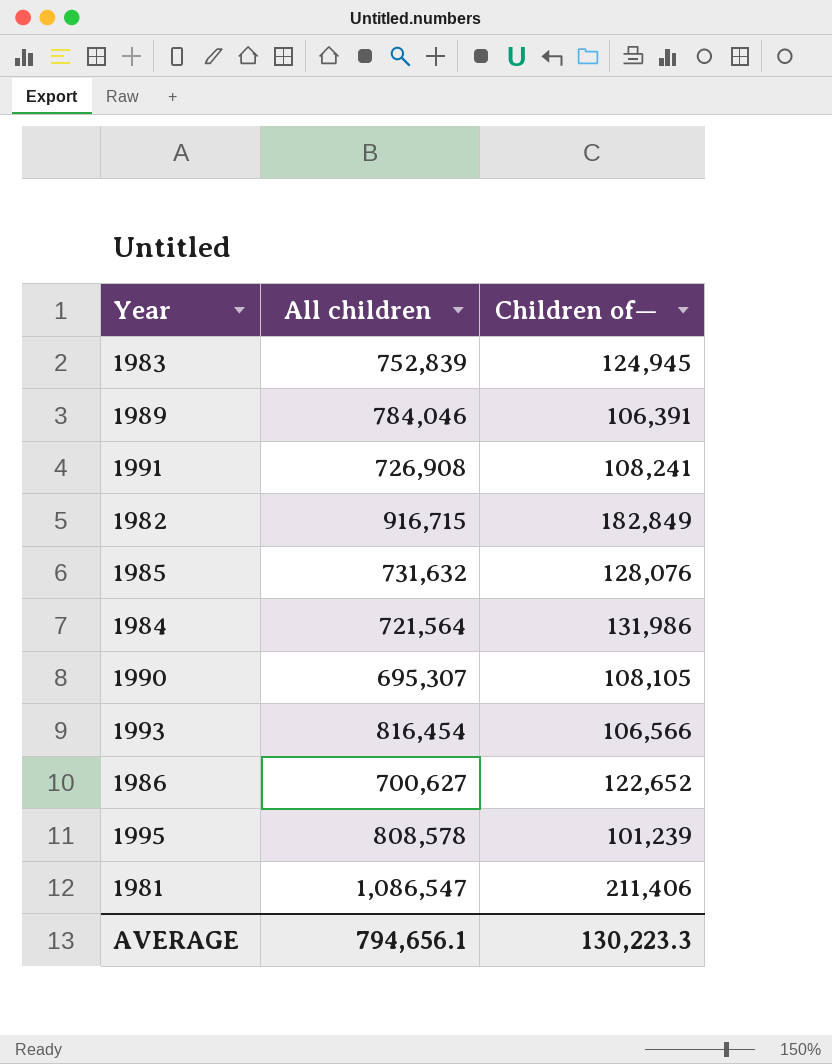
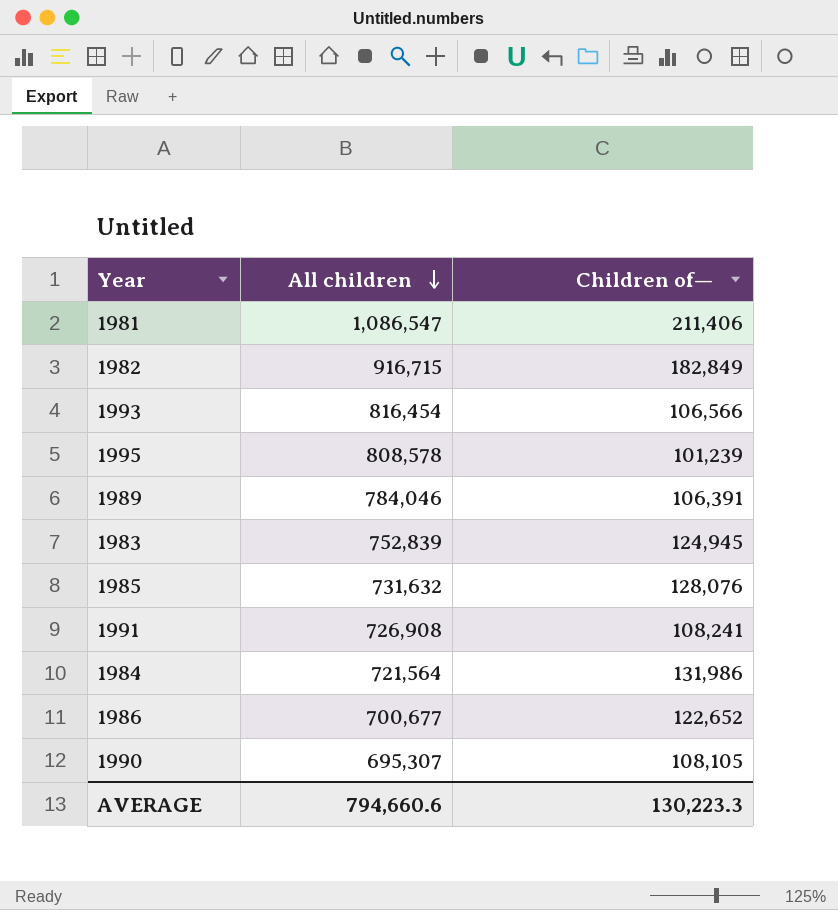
row order: none -> All children descending
1986 | All children: 700,627 -> 700,677
AVERAGE | All children: 794,656.1 -> 794,660.6

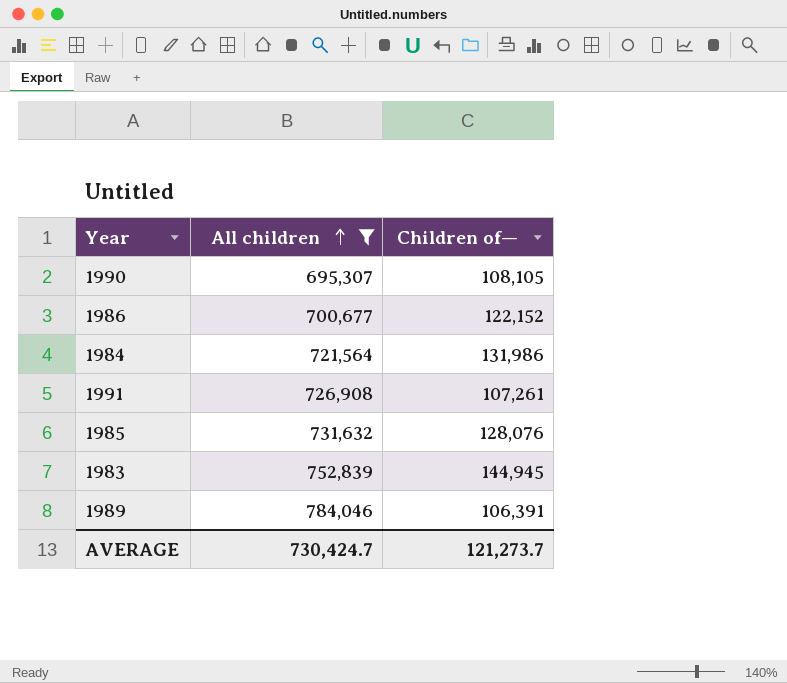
filter: none -> All children <= 784,046
row order: All children descending -> All children ascending
1986 | Children of—: 122,652 -> 122,152
1991 | Children of—: 108,241 -> 107,261
1983 | Children of—: 124,945 -> 144,945
AVERAGE | All children: 794,660.6 -> 730,424.7
AVERAGE | Children of—: 130,223.3 -> 121,273.7

